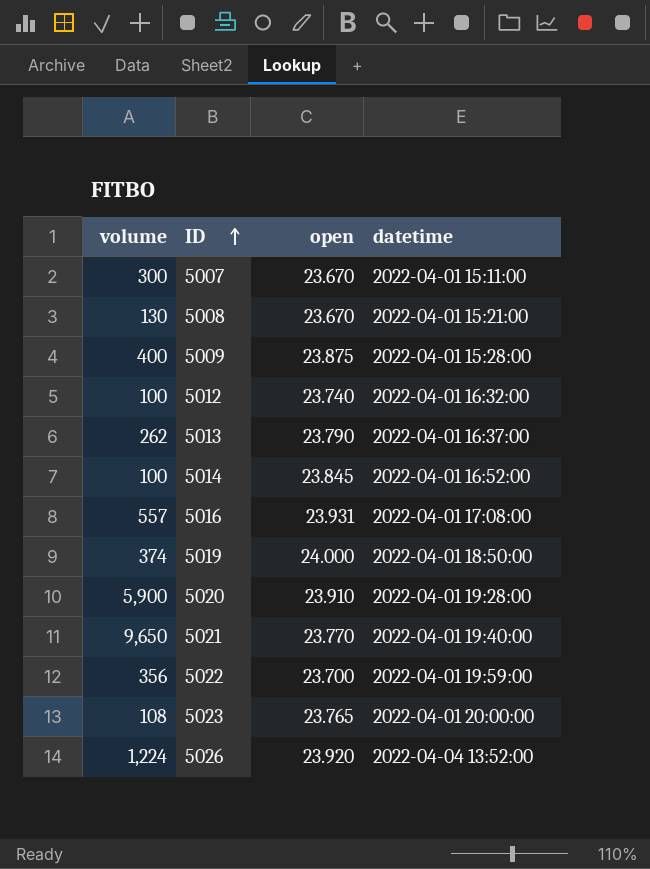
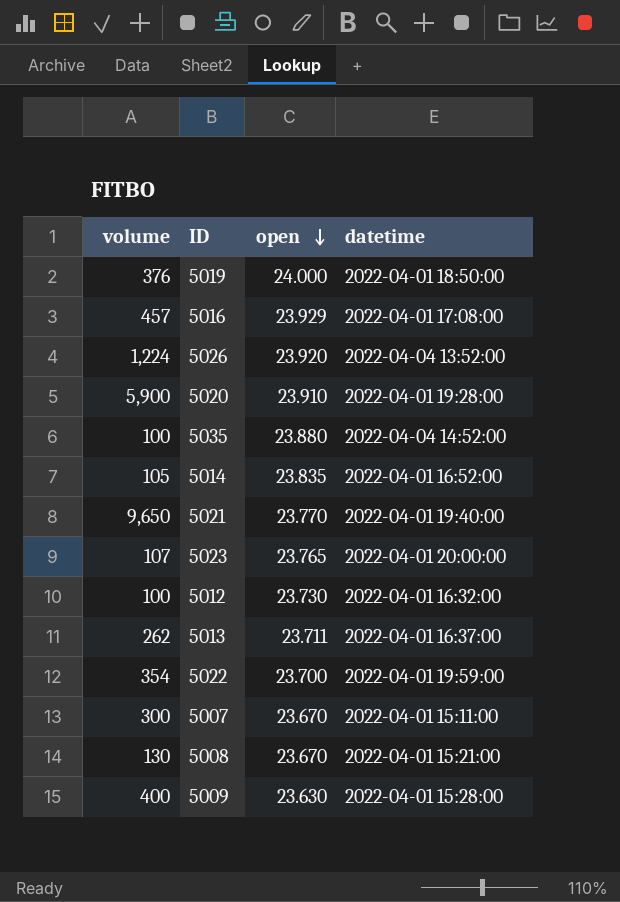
row order: ID ascending -> open descending
5019 | volume: 374 -> 376
5016 | volume: 557 -> 457
5016 | open: 23.931 -> 23.929
row 5035: none -> 100 | 23.880 | 2022-04-04 14:52:00
5014 | volume: 100 -> 105
5014 | open: 23.845 -> 23.835
5023 | volume: 108 -> 107
5012 | open: 23.740 -> 23.730
5013 | open: 23.790 -> 23.711
5022 | volume: 356 -> 354
5009 | open: 23.875 -> 23.630

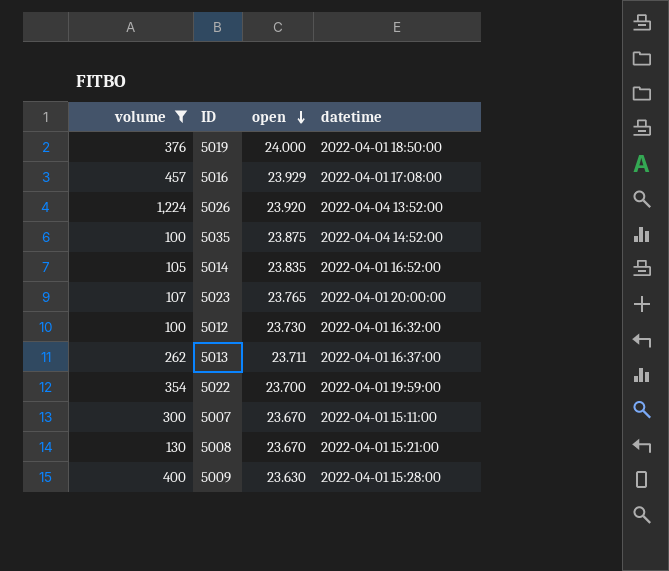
filter: none -> volume <= 1,224
5035 | open: 23.880 -> 23.875

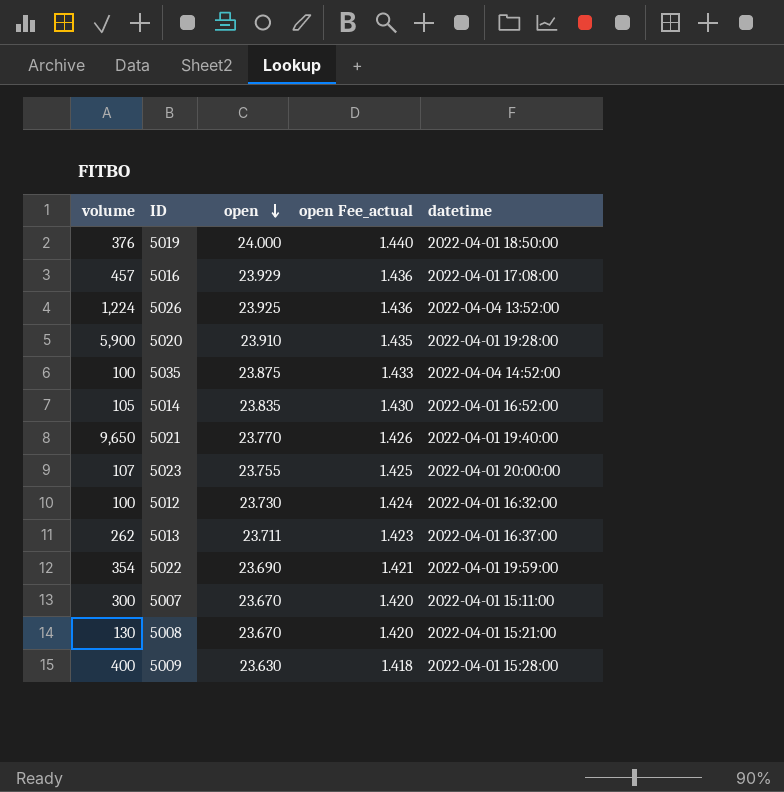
filter: volume <= 1,224 -> none
column open Fee_actual | formula: none -> [open] * 0.06
5026 | open: 23.920 -> 23.925
5023 | open: 23.765 -> 23.755
5022 | open: 23.700 -> 23.690

